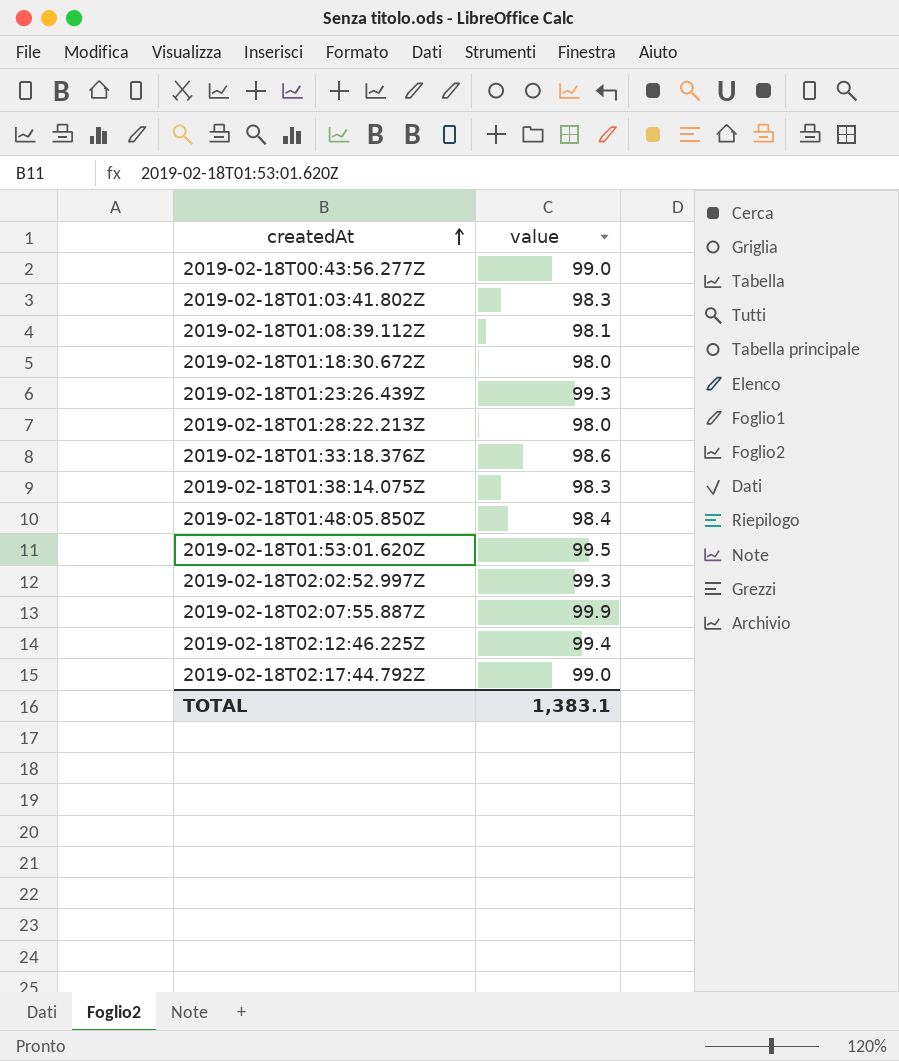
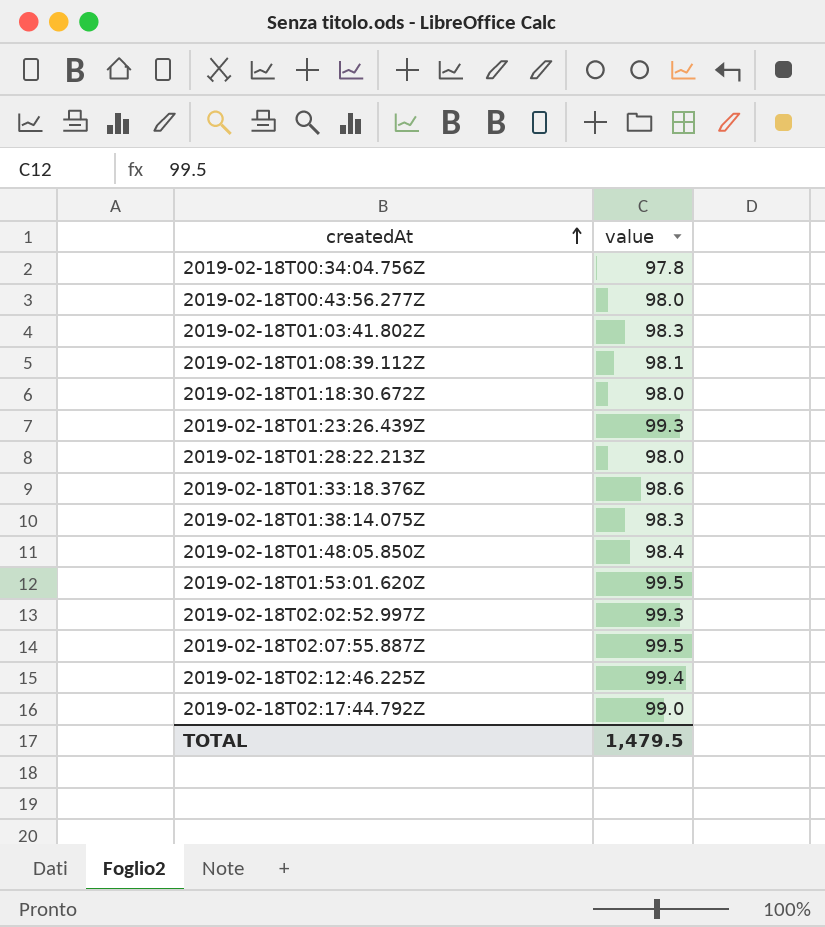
row 2019-02-18T00:34:04.756Z: none -> 97.8
2019-02-18T00:43:56.277Z | value: 99.0 -> 98.0
2019-02-18T02:07:55.887Z | value: 99.9 -> 99.5
TOTAL | value: 1,383.1 -> 1,479.5

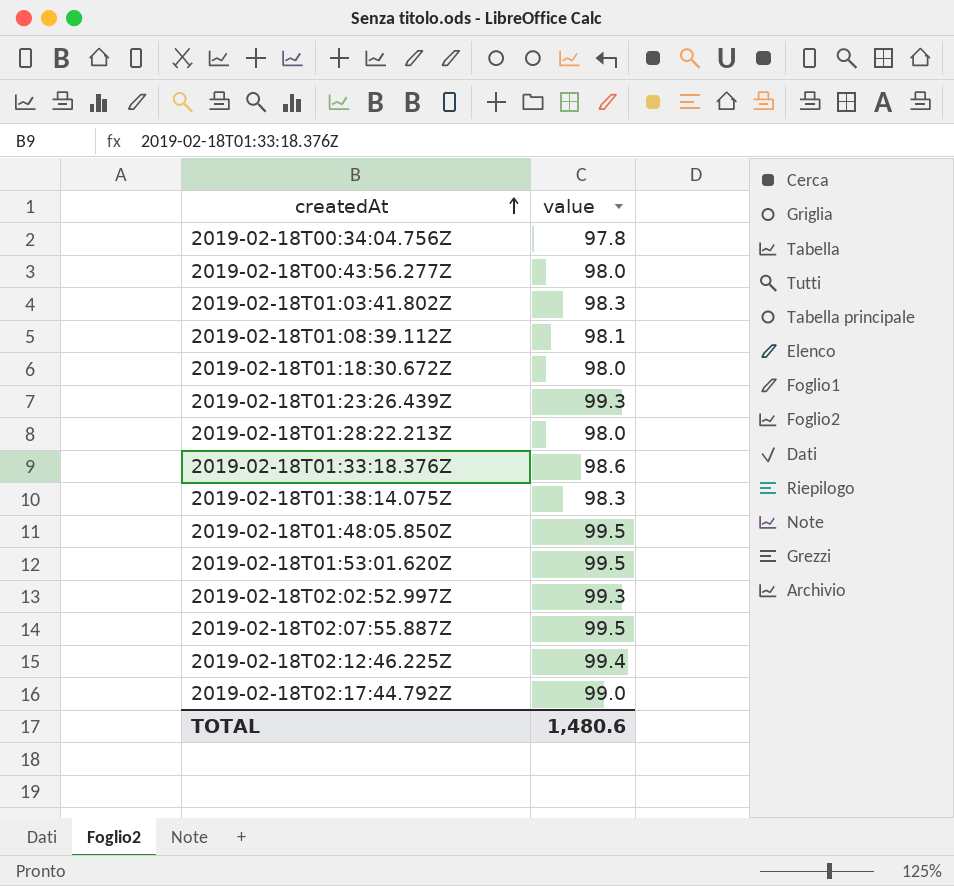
2019-02-18T01:48:05.850Z | value: 98.4 -> 99.5
TOTAL | value: 1,479.5 -> 1,480.6

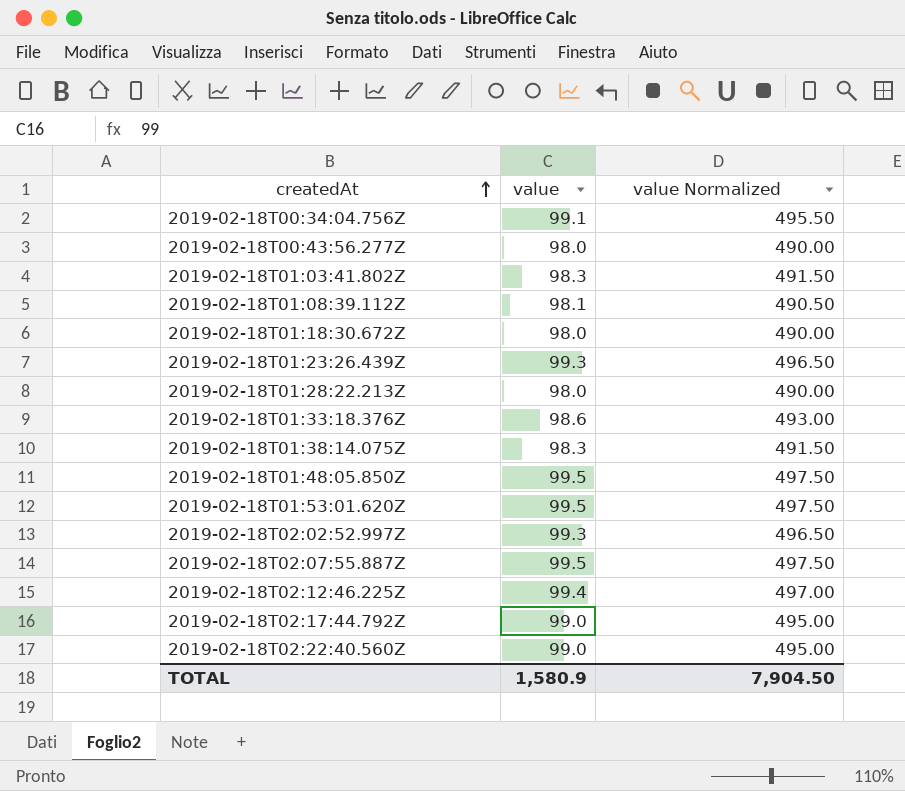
column value Normalized | formula: none -> [value] * 5
2019-02-18T00:34:04.756Z | value: 97.8 -> 99.1
row 2019-02-18T02:22:40.560Z: none -> 99.0 | 495.00
TOTAL | value: 1,480.6 -> 1,580.9

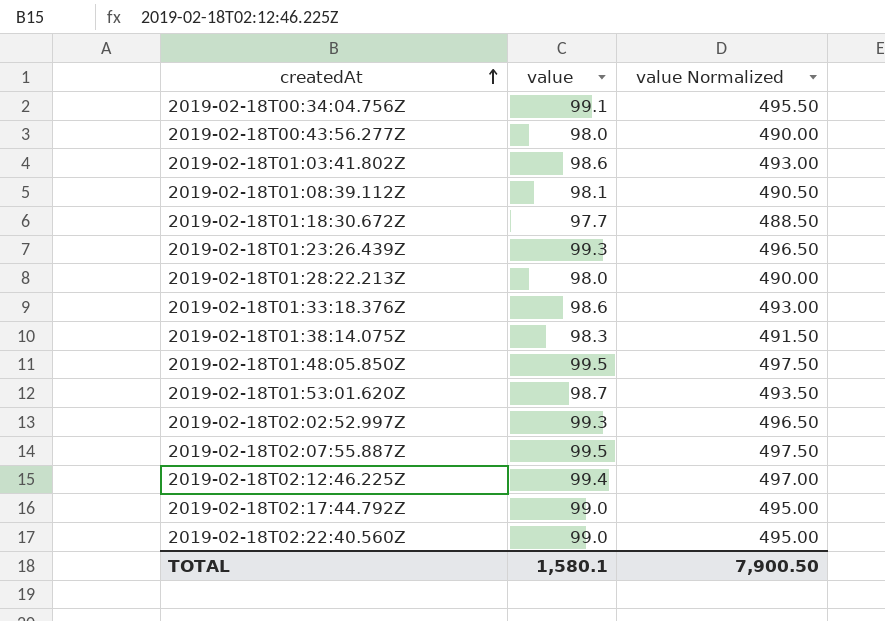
2019-02-18T01:03:41.802Z | value: 98.3 -> 98.6
2019-02-18T01:03:41.802Z | value Normalized: 491.50 -> 493.00
2019-02-18T01:18:30.672Z | value: 98.0 -> 97.7
2019-02-18T01:18:30.672Z | value Normalized: 490.00 -> 488.50
2019-02-18T01:53:01.620Z | value: 99.5 -> 98.7
2019-02-18T01:53:01.620Z | value Normalized: 497.50 -> 493.50
TOTAL | value: 1,580.9 -> 1,580.1
TOTAL | value Normalized: 7,904.50 -> 7,900.50

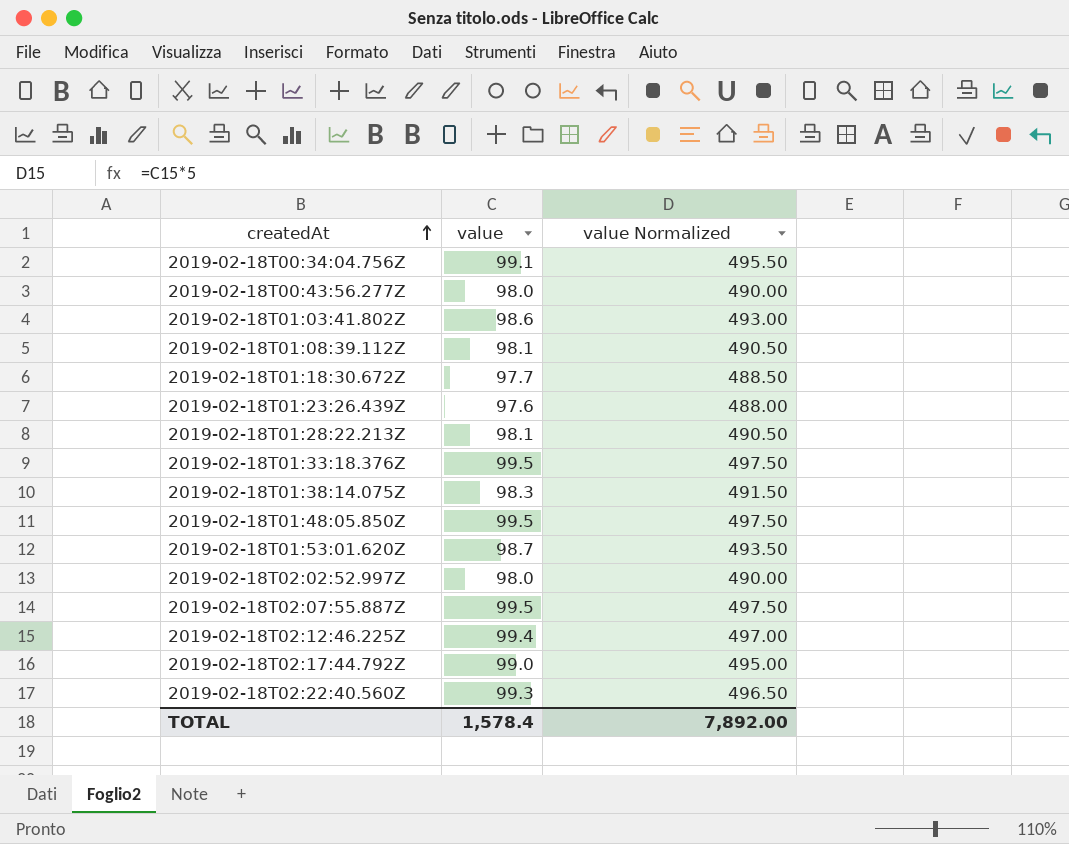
2019-02-18T01:23:26.439Z | value: 99.3 -> 97.6
2019-02-18T01:23:26.439Z | value Normalized: 496.50 -> 488.00
2019-02-18T01:28:22.213Z | value: 98.0 -> 98.1
2019-02-18T01:28:22.213Z | value Normalized: 490.00 -> 490.50
2019-02-18T01:33:18.376Z | value: 98.6 -> 99.5
2019-02-18T01:33:18.376Z | value Normalized: 493.00 -> 497.50
2019-02-18T02:02:52.997Z | value: 99.3 -> 98.0
2019-02-18T02:02:52.997Z | value Normalized: 496.50 -> 490.00
2019-02-18T02:22:40.560Z | value: 99.0 -> 99.3
2019-02-18T02:22:40.560Z | value Normalized: 495.00 -> 496.50
TOTAL | value: 1,580.1 -> 1,578.4
TOTAL | value Normalized: 7,900.50 -> 7,892.00

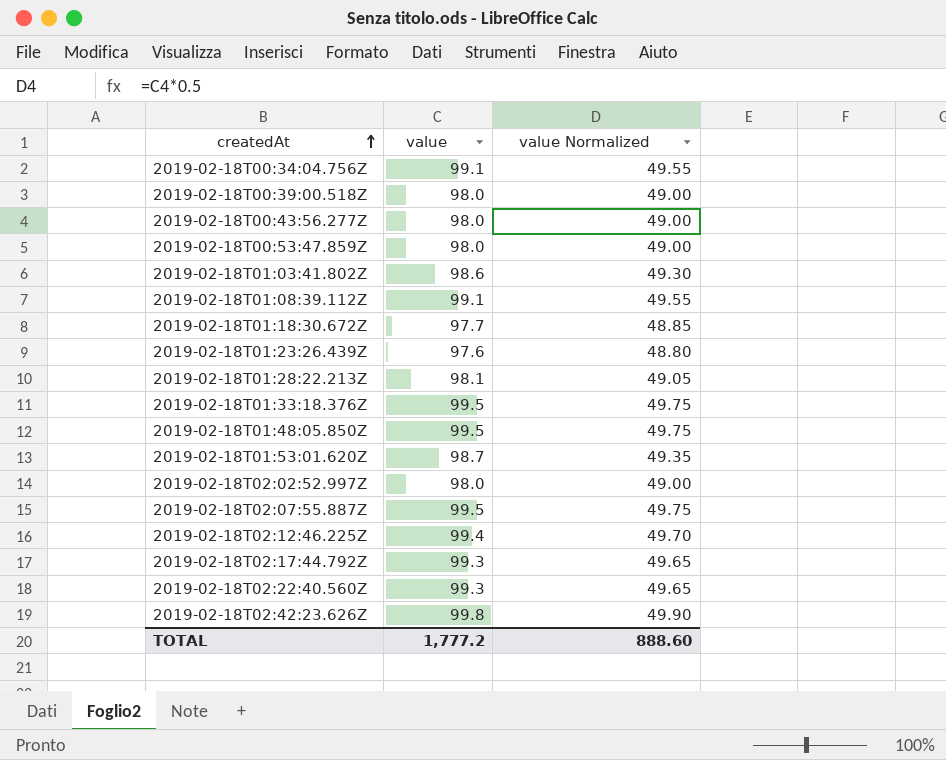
column value Normalized | formula: [value] * 5 -> [value] * 0.5
row 2019-02-18T01:38:14.075Z: 98.3 | 491.50 -> none
row 2019-02-18T00:39:00.518Z: none -> 98.0 | 49.00
row 2019-02-18T00:53:47.859Z: none -> 98.0 | 49.00
2019-02-18T01:08:39.112Z | value: 98.1 -> 99.1
2019-02-18T02:17:44.792Z | value: 99.0 -> 99.3
row 2019-02-18T02:42:23.626Z: none -> 99.8 | 49.90
TOTAL | value: 1,578.4 -> 1,777.2
TOTAL | value Normalized: 7,892.00 -> 888.60

